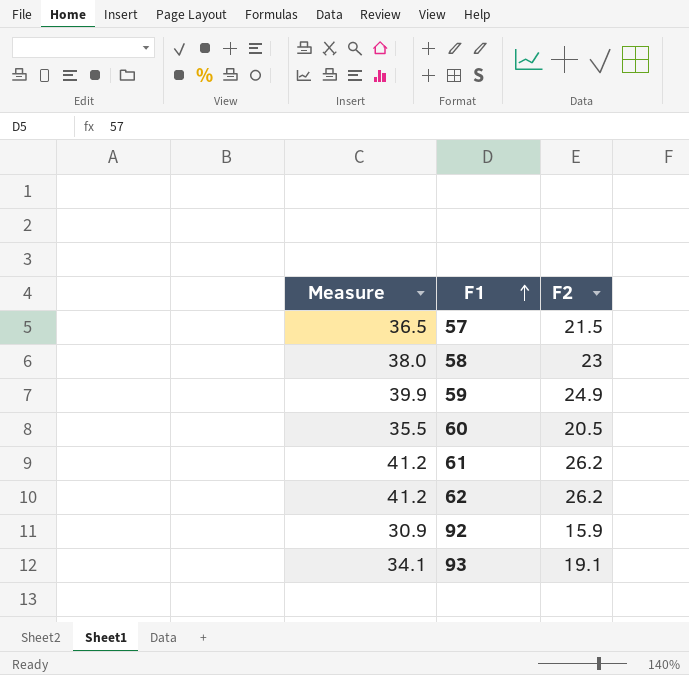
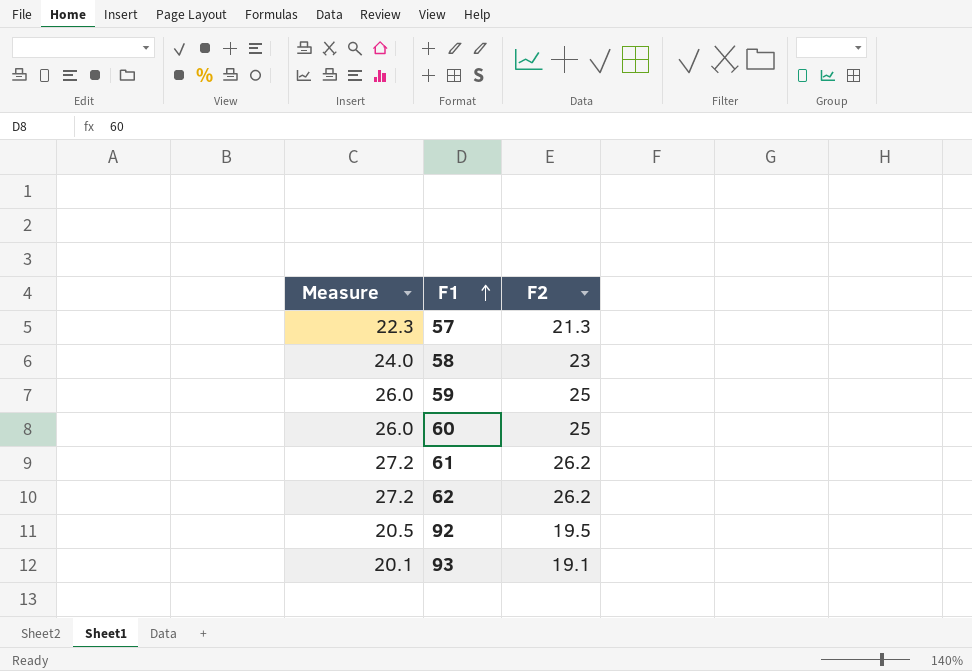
column Measure | formula: [F2] + 15 -> [F2] + 1
57 | F2: 21.5 -> 21.3
59 | F2: 24.9 -> 25
60 | F2: 20.5 -> 25
92 | F2: 15.9 -> 19.5

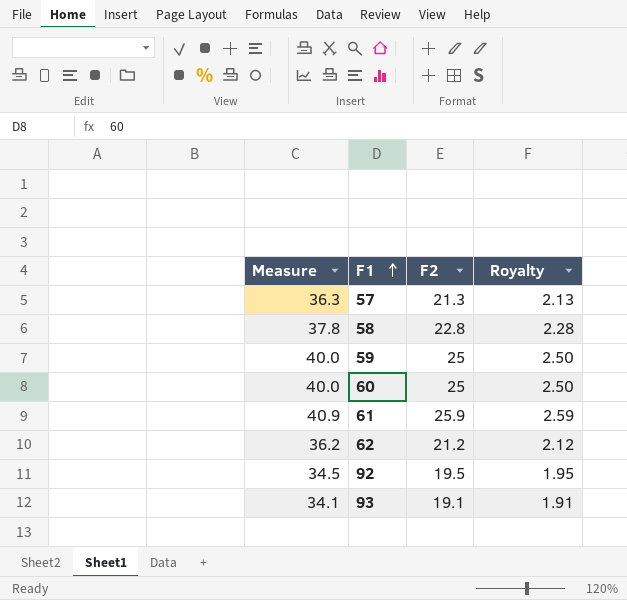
column Measure | formula: [F2] + 1 -> [F2] + 15
column Royalty | formula: none -> [F2] * 0.1
58 | F2: 23 -> 22.8
61 | F2: 26.2 -> 25.9
62 | F2: 26.2 -> 21.2

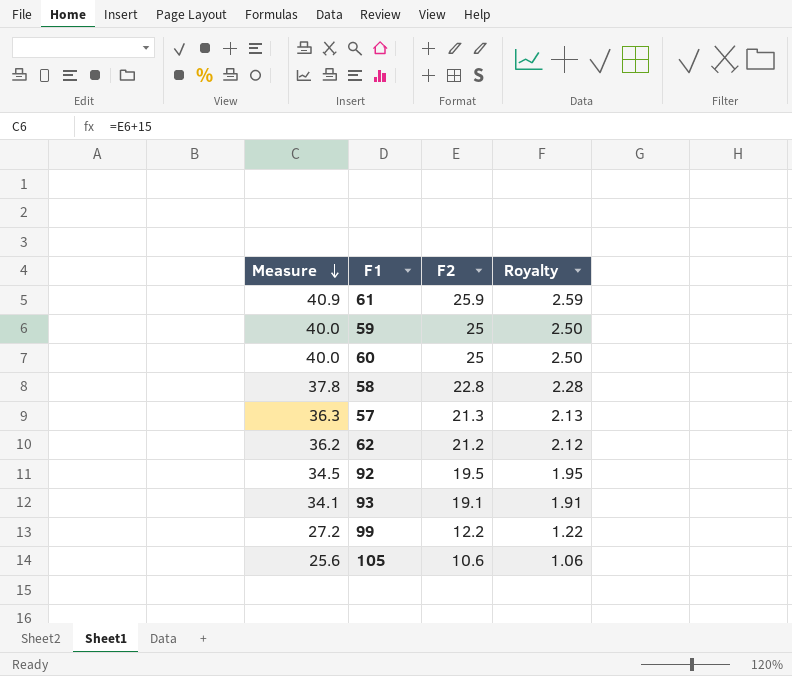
row order: F1 ascending -> Measure descending
row 99: none -> 27.2 | 12.2 | 1.22
row 105: none -> 25.6 | 10.6 | 1.06

